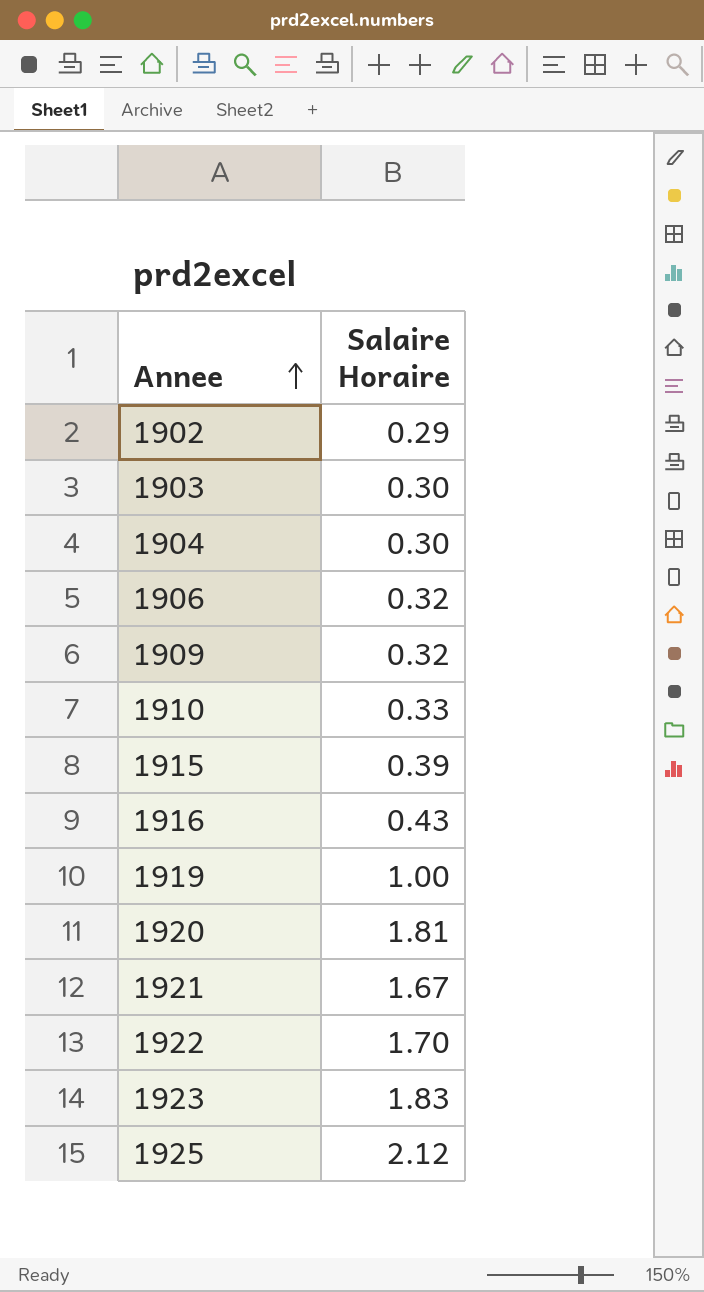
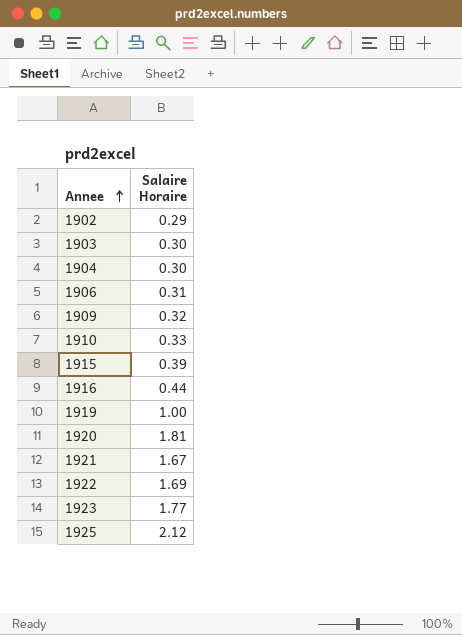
1906 | Salaire Horaire: 0.32 -> 0.31
1916 | Salaire Horaire: 0.43 -> 0.44
1922 | Salaire Horaire: 1.70 -> 1.69
1923 | Salaire Horaire: 1.83 -> 1.77

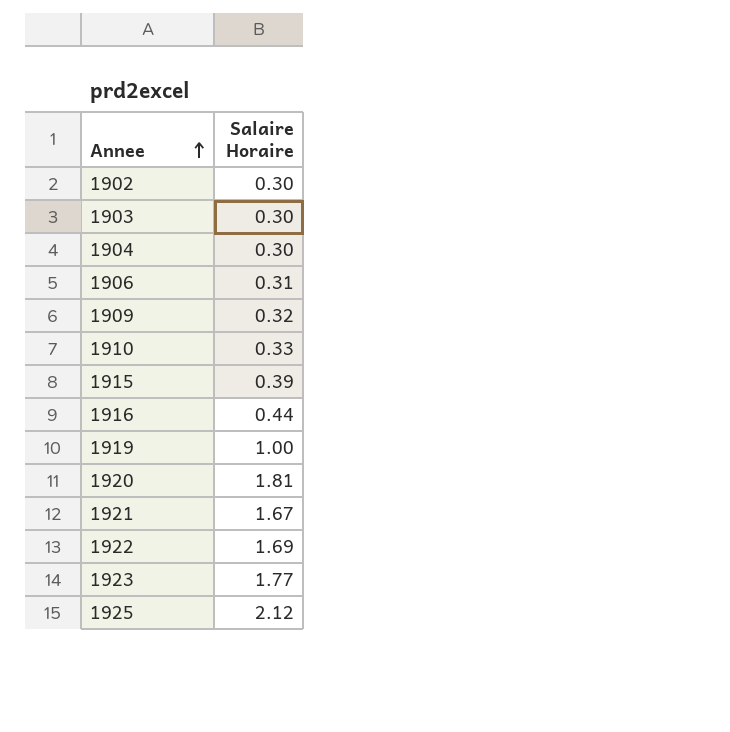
1902 | Salaire Horaire: 0.29 -> 0.30

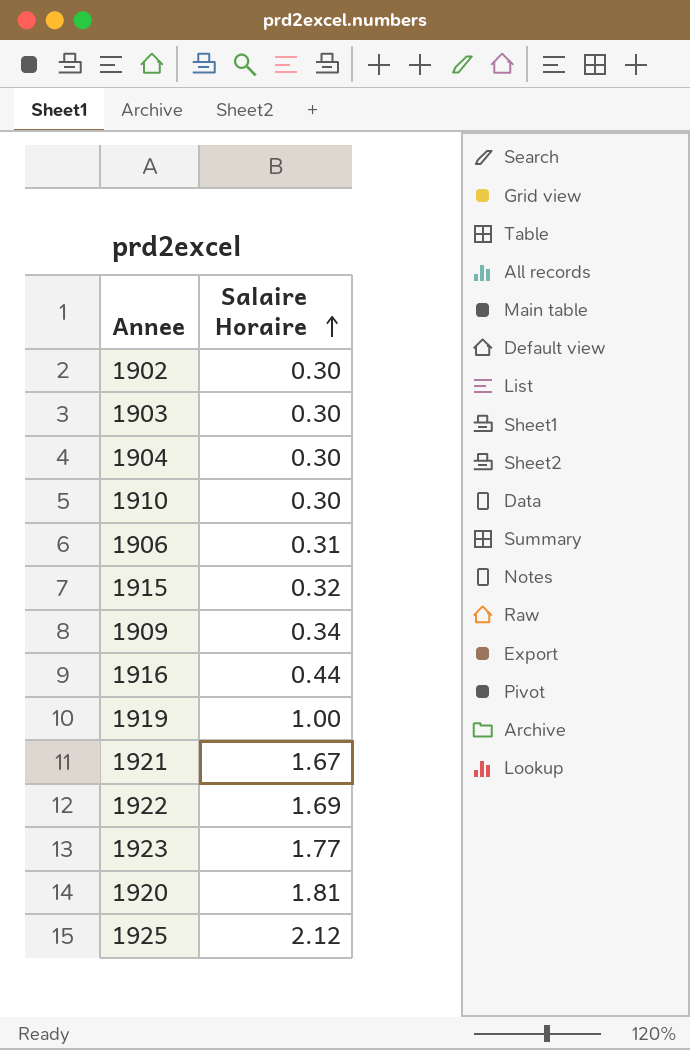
row order: Annee ascending -> Salaire Horaire ascending
1910 | Salaire Horaire: 0.33 -> 0.30
1915 | Salaire Horaire: 0.39 -> 0.32
1909 | Salaire Horaire: 0.32 -> 0.34

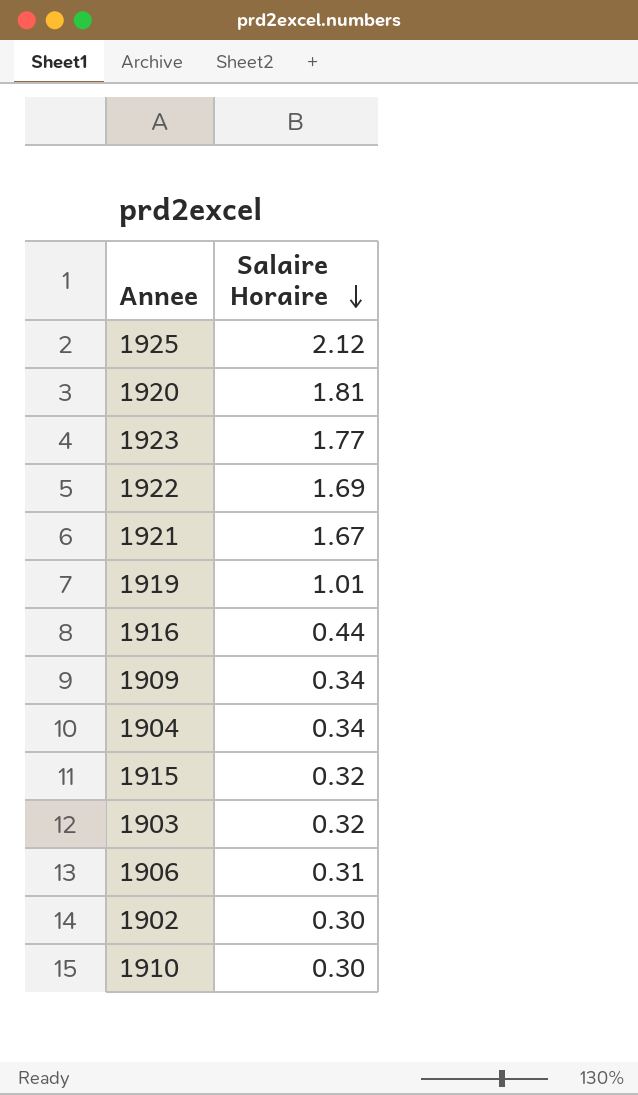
row order: Salaire Horaire ascending -> Salaire Horaire descending
1919 | Salaire Horaire: 1.00 -> 1.01
1904 | Salaire Horaire: 0.30 -> 0.34
1903 | Salaire Horaire: 0.30 -> 0.32

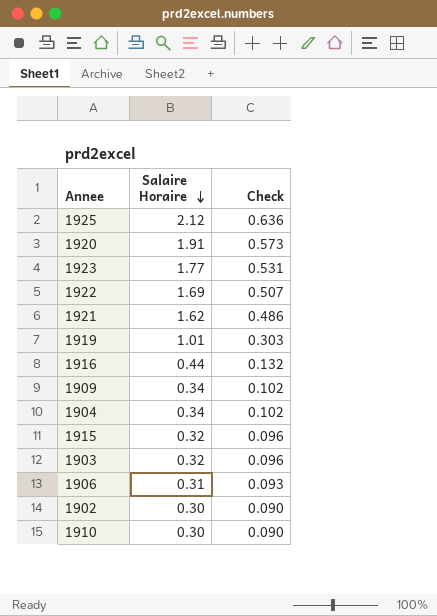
column Check | formula: none -> [Salaire Horaire] * 0.3
1920 | Salaire Horaire: 1.81 -> 1.91
1921 | Salaire Horaire: 1.67 -> 1.62

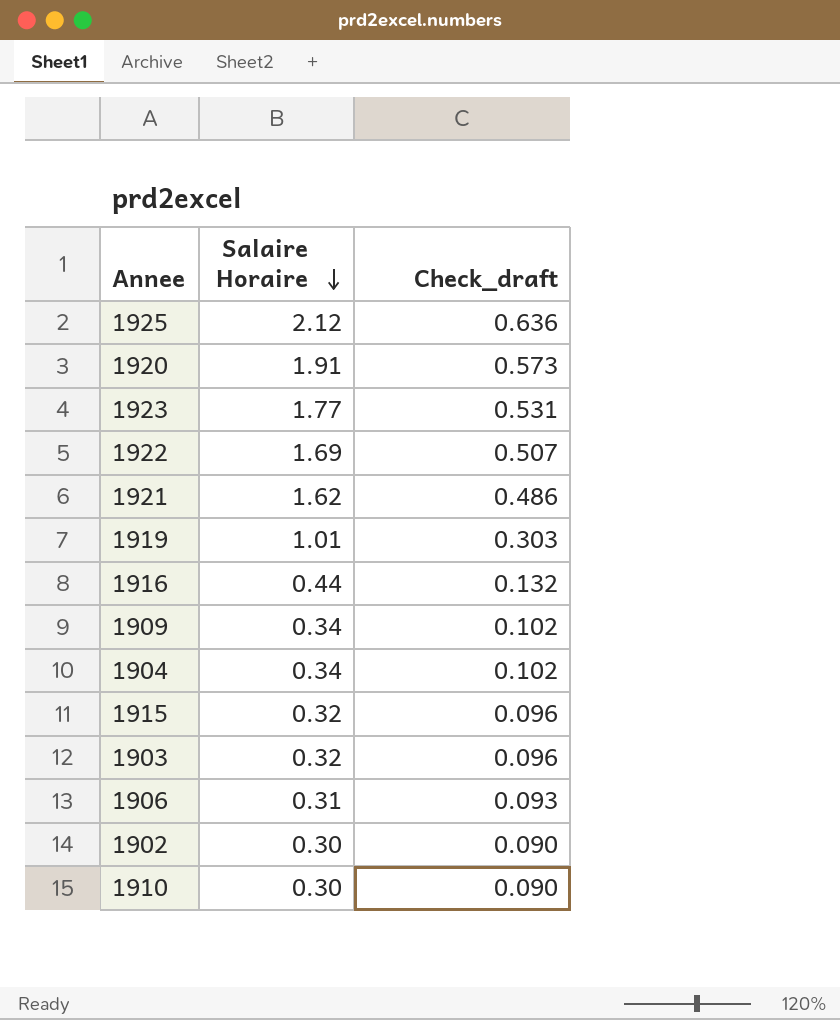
column name: Check -> Check_draft

